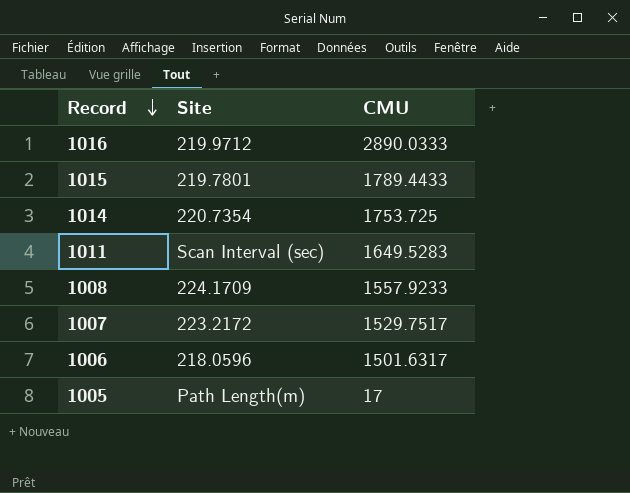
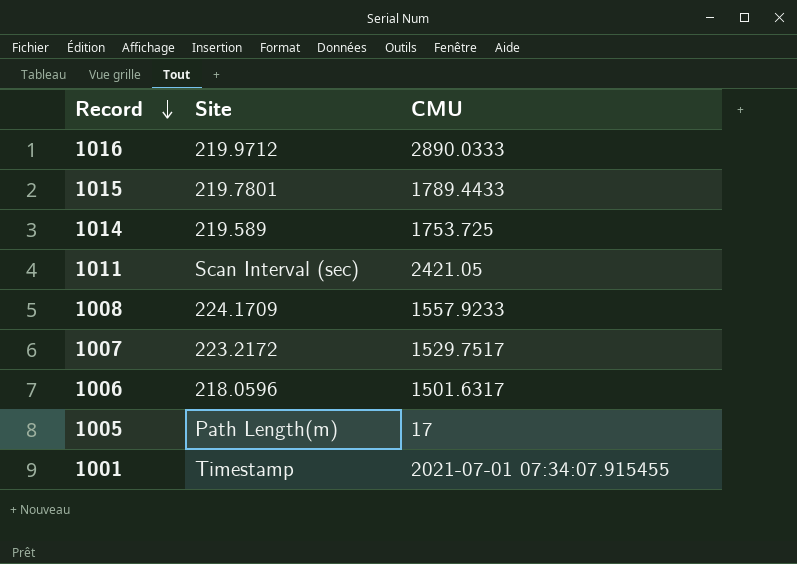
1014 | Site: 220.7354 -> 219.589
1011 | CMU: 1649.5283 -> 2421.05
row 1001: none -> Timestamp | 2021-07-01 07:34:07.915455

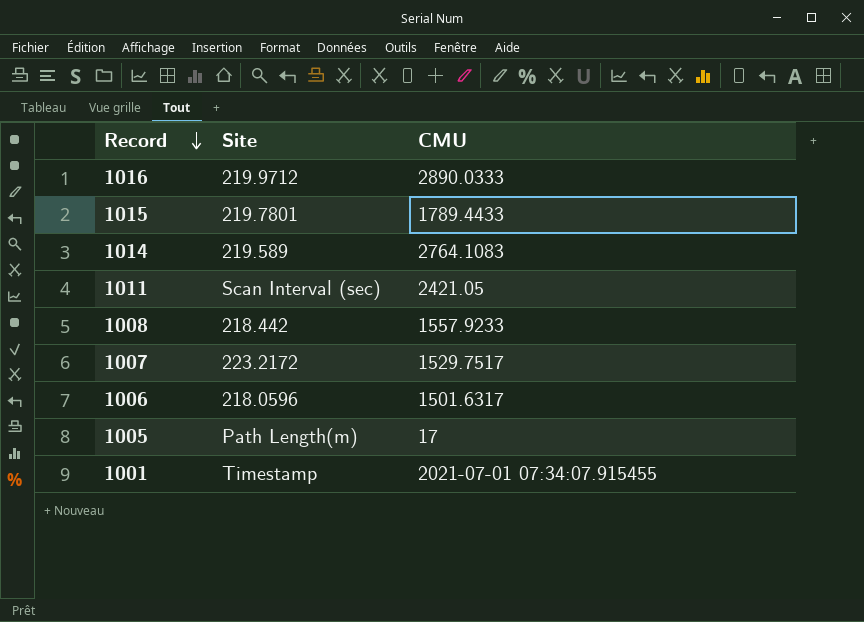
1014 | CMU: 1753.725 -> 2764.1083
1008 | Site: 224.1709 -> 218.442

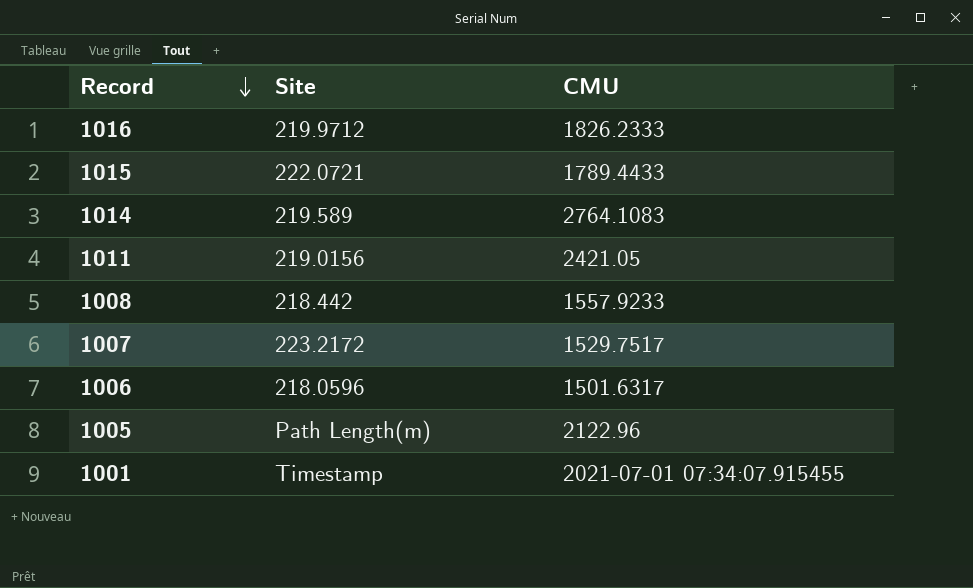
1016 | CMU: 2890.0333 -> 1826.2333
1015 | Site: 219.7801 -> 222.0721
1011 | Site: Scan Interval (sec) -> 219.0156
1005 | CMU: 17 -> 2122.96

